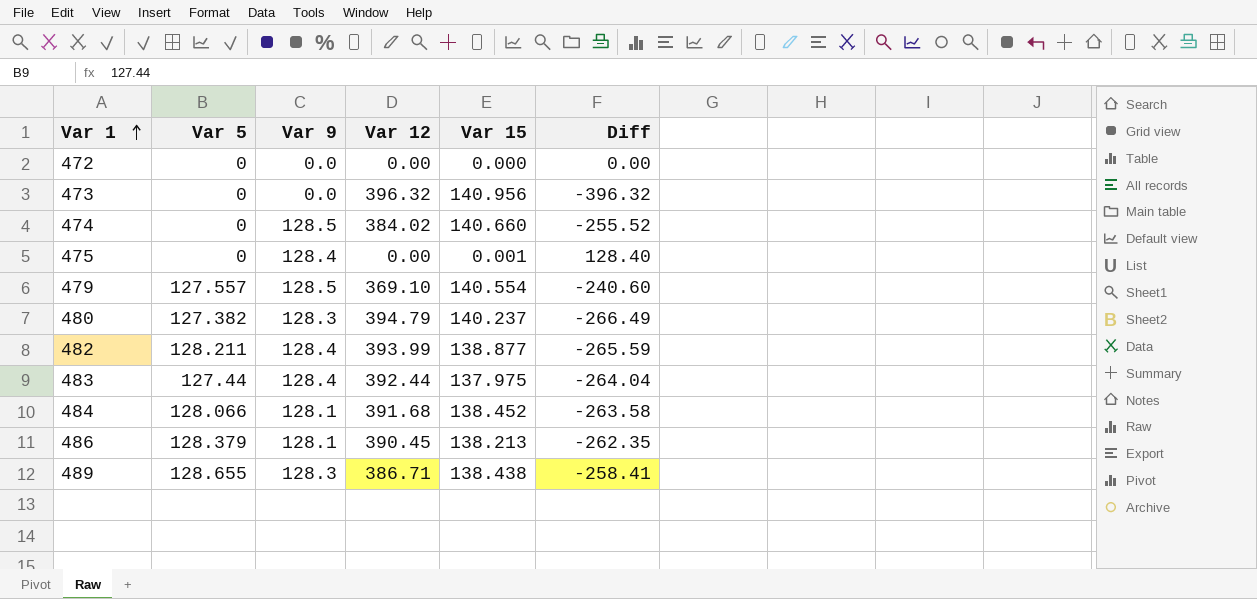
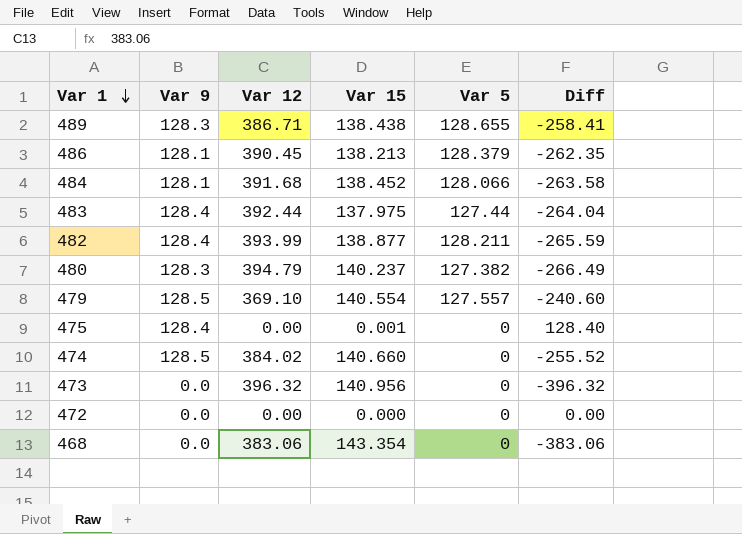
row order: Var 1 ascending -> Var 1 descending
column Var 5 | position: 2 -> 5
row 468: none -> 0.0 | 383.06 | 143.354 | 0 | -383.06

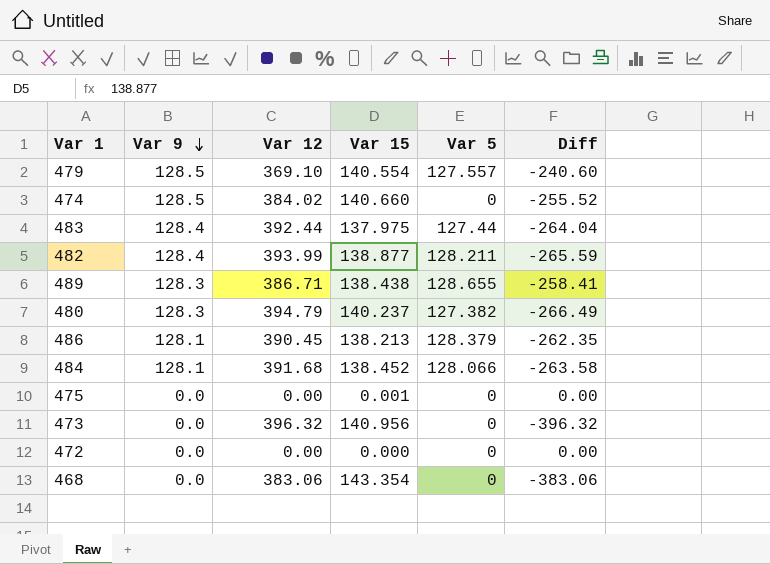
row order: Var 1 descending -> Var 9 descending
475 | Var 9: 128.4 -> 0.0
475 | Diff: 128.40 -> 0.00

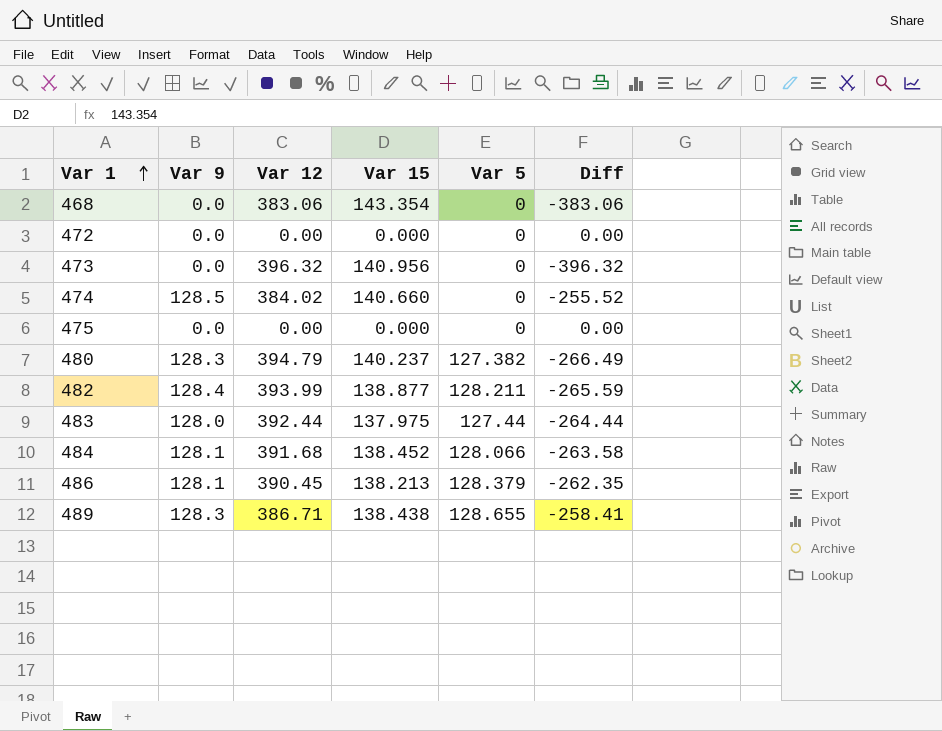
row order: Var 9 descending -> Var 1 ascending
row 479: 128.5 | 369.10 | 140.554 | 127.557 | -240.60 -> none
475 | Var 15: 0.001 -> 0.000
483 | Var 9: 128.4 -> 128.0
483 | Diff: -264.04 -> -264.44

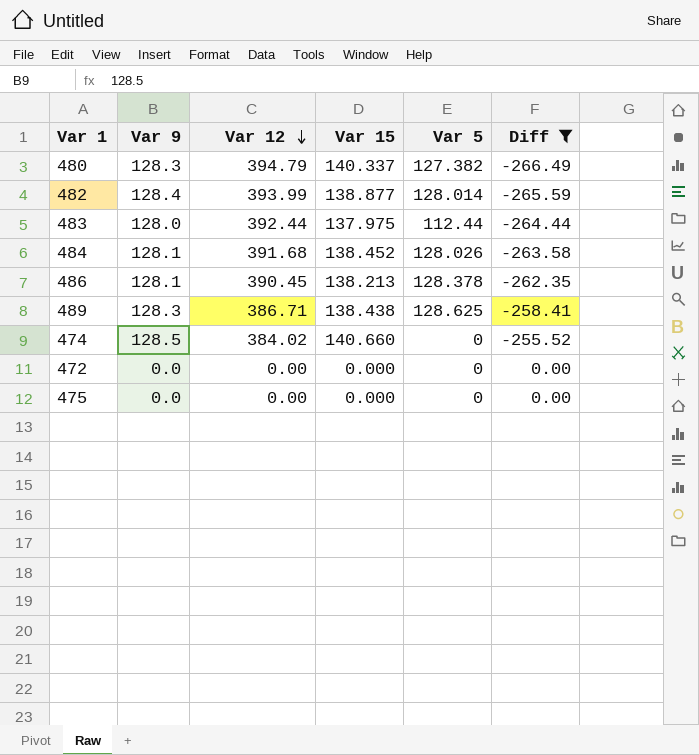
filter: none -> Diff >= -266.49
row order: Var 1 ascending -> Var 12 descending
480 | Var 15: 140.237 -> 140.337
482 | Var 5: 128.211 -> 128.014
483 | Var 5: 127.44 -> 112.44
484 | Var 5: 128.066 -> 128.026
486 | Var 5: 128.379 -> 128.378
489 | Var 5: 128.655 -> 128.625

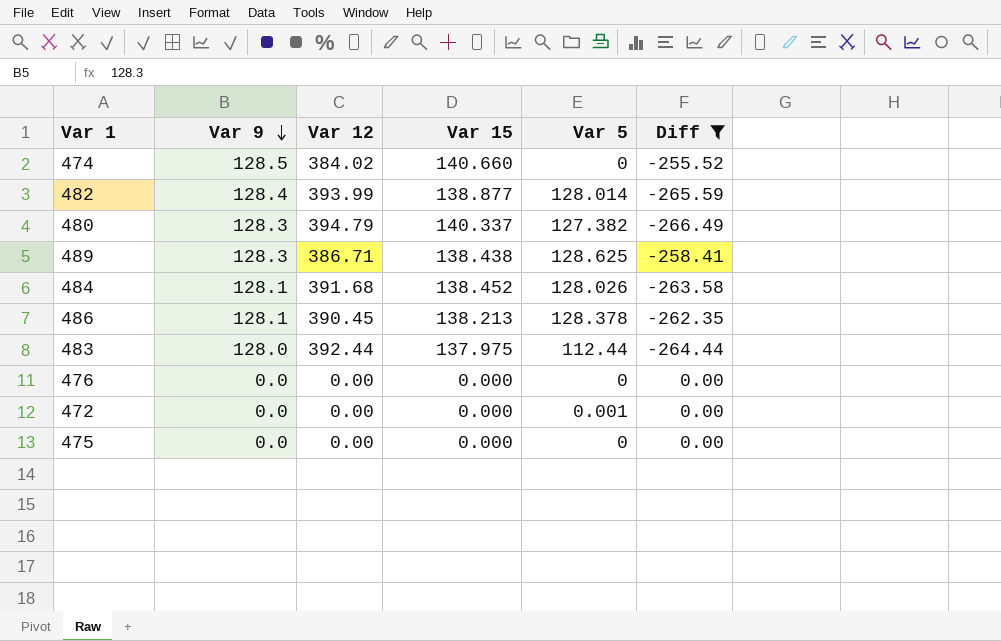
row order: Var 12 descending -> Var 9 descending
row 476: none -> 0.0 | 0.00 | 0.000 | 0 | 0.00
472 | Var 5: 0 -> 0.001

